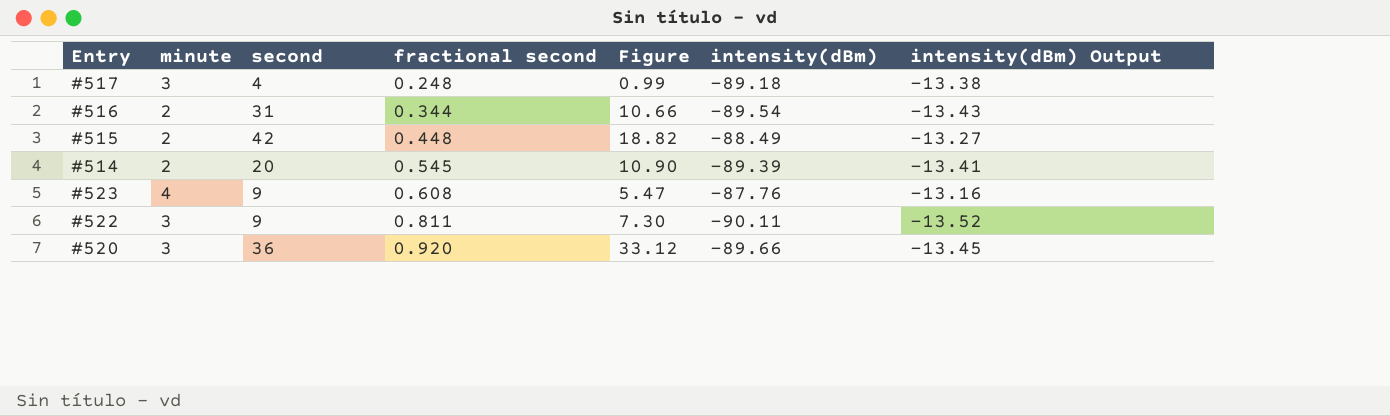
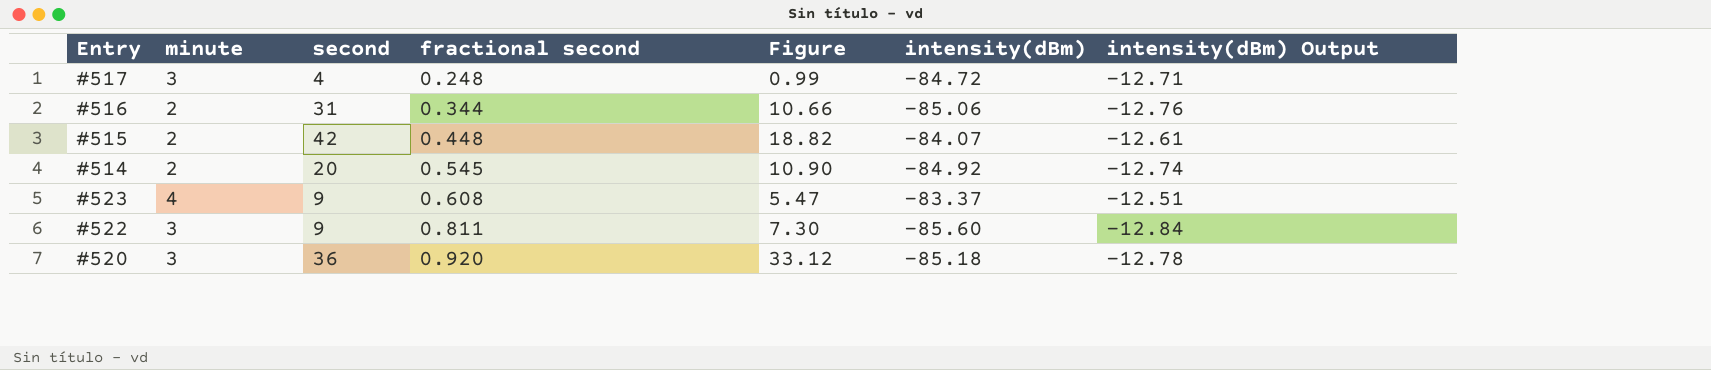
#517 | intensity(dBm): -89.18 -> -84.72
#517 | intensity(dBm) Output: -13.38 -> -12.71
#516 | intensity(dBm): -89.54 -> -85.06
#516 | intensity(dBm) Output: -13.43 -> -12.76
#515 | intensity(dBm): -88.49 -> -84.07
#515 | intensity(dBm) Output: -13.27 -> -12.61
#514 | intensity(dBm): -89.39 -> -84.92
#514 | intensity(dBm) Output: -13.41 -> -12.74
#523 | intensity(dBm): -87.76 -> -83.37
#523 | intensity(dBm) Output: -13.16 -> -12.51
#522 | intensity(dBm): -90.11 -> -85.60
#522 | intensity(dBm) Output: -13.52 -> -12.84
#520 | intensity(dBm): -89.66 -> -85.18
#520 | intensity(dBm) Output: -13.45 -> -12.78

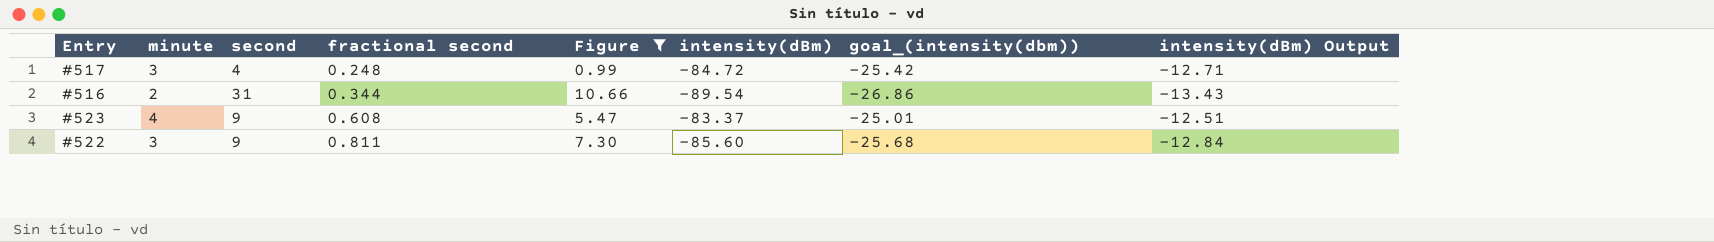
filter: none -> Figure <= 10.66
column goal_(intensity(dbm)) | formula: none -> [intensity(dBm)] * 0.3
#516 | intensity(dBm): -85.06 -> -89.54
#516 | intensity(dBm) Output: -12.76 -> -13.43

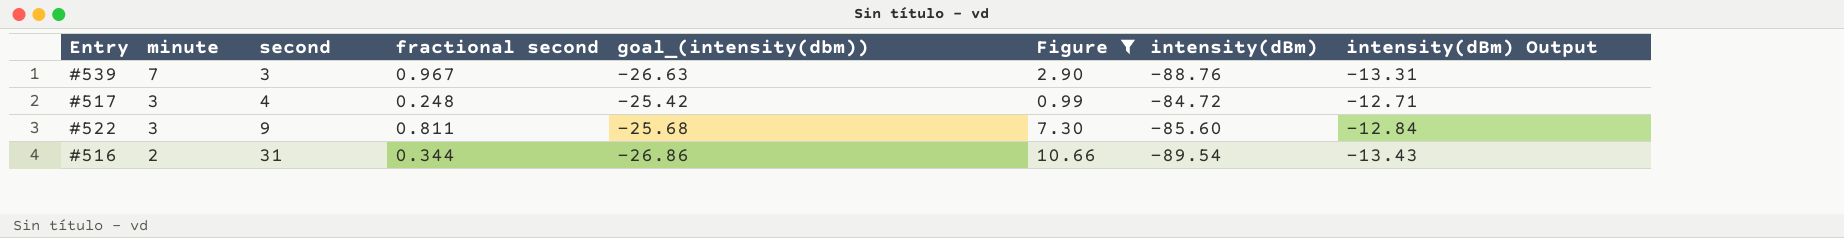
row order: fractional second ascending -> minute descending
column goal_(intensity(dbm)) | position: 7 -> 5
row #523: 4 | 9 | 0.608 | 5.47 | -83.37 | -25.01 | -12.51 -> none
row #539: none -> 7 | 3 | 0.967 | -26.63 | 2.90 | -88.76 | -13.31

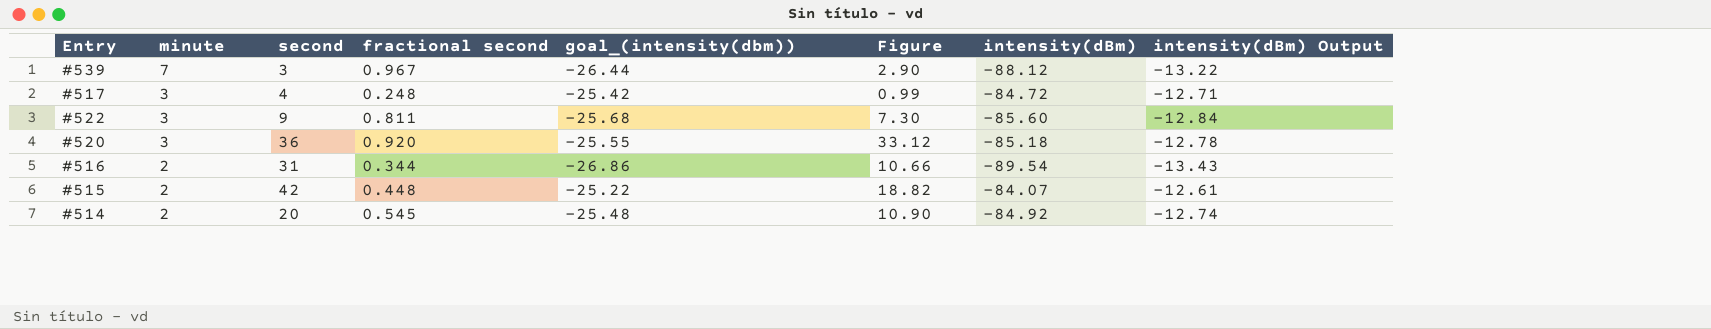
filter: Figure <= 10.66 -> none
#539 | goal_(intensity(dbm)): -26.63 -> -26.44
#539 | intensity(dBm): -88.76 -> -88.12
#539 | intensity(dBm) Output: -13.31 -> -13.22

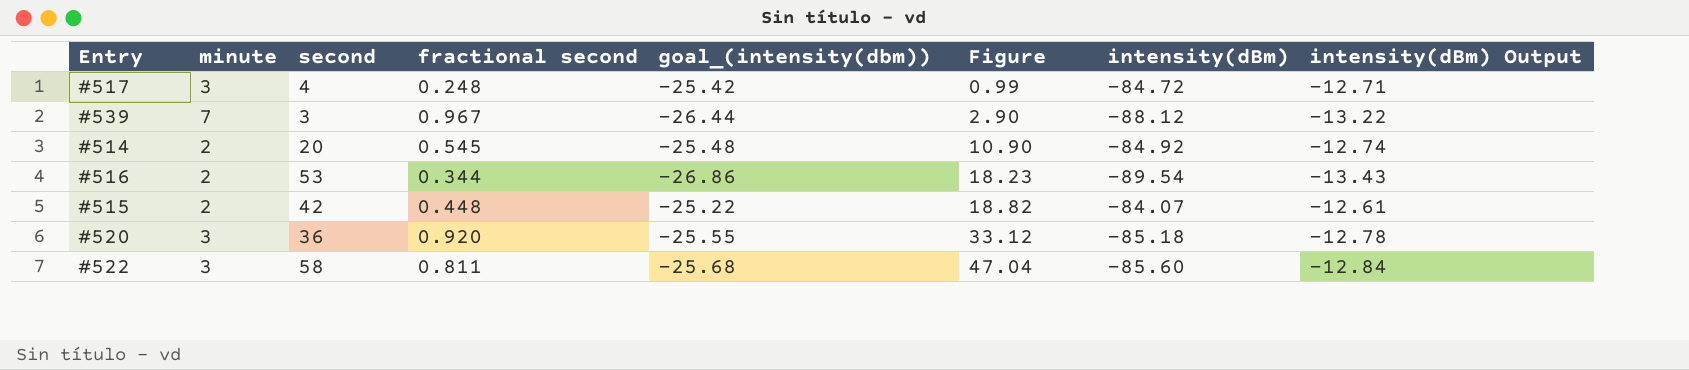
row order: minute descending -> Figure ascending
#516 | second: 31 -> 53
#516 | Figure: 10.66 -> 18.23
#522 | second: 9 -> 58
#522 | Figure: 7.30 -> 47.04

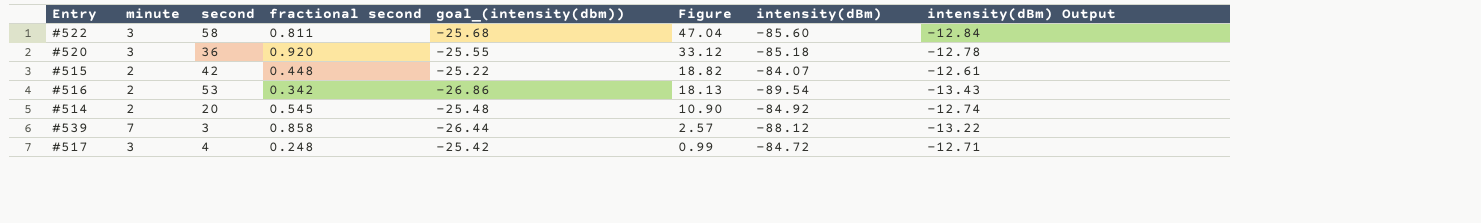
row order: Figure ascending -> Figure descending
#516 | fractional second: 0.344 -> 0.342
#516 | Figure: 18.23 -> 18.13
#539 | fractional second: 0.967 -> 0.858
#539 | Figure: 2.90 -> 2.57

